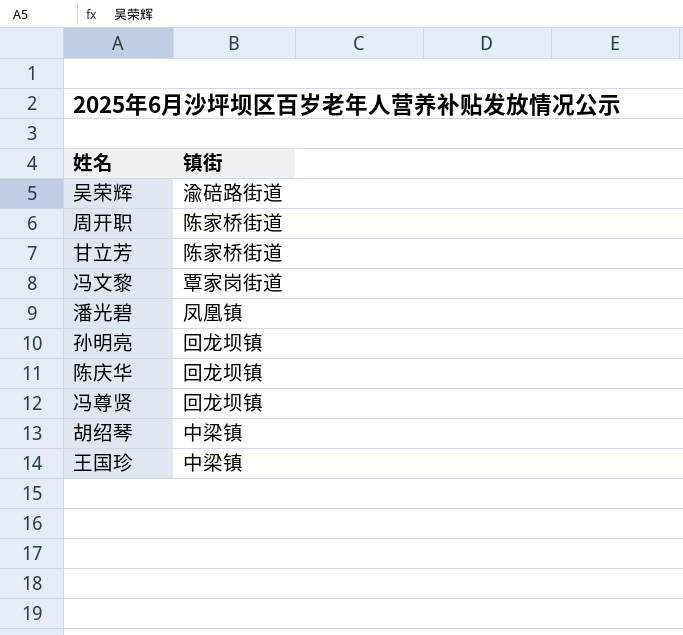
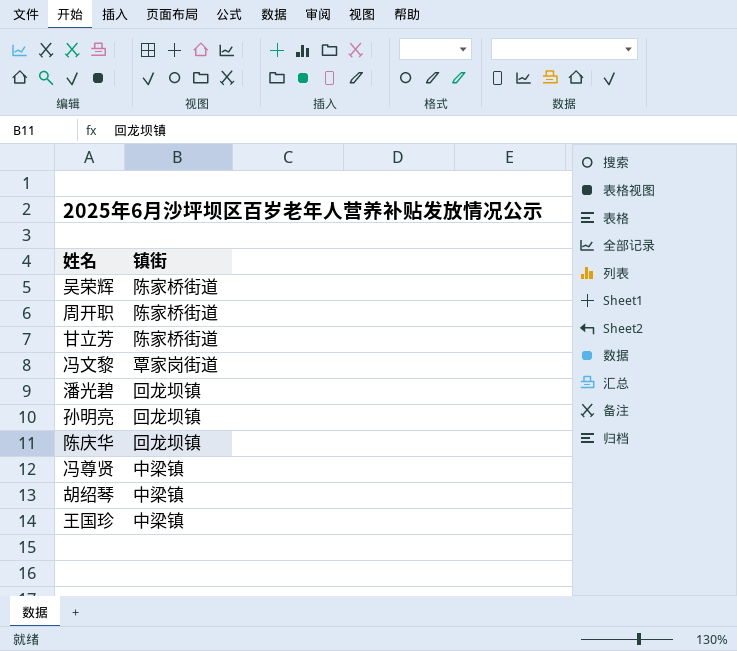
吴荣辉 | 镇街: 渝碚路街道 -> 陈家桥街道
潘光碧 | 镇街: 凤凰镇 -> 回龙坝镇
冯尊贤 | 镇街: 回龙坝镇 -> 中梁镇

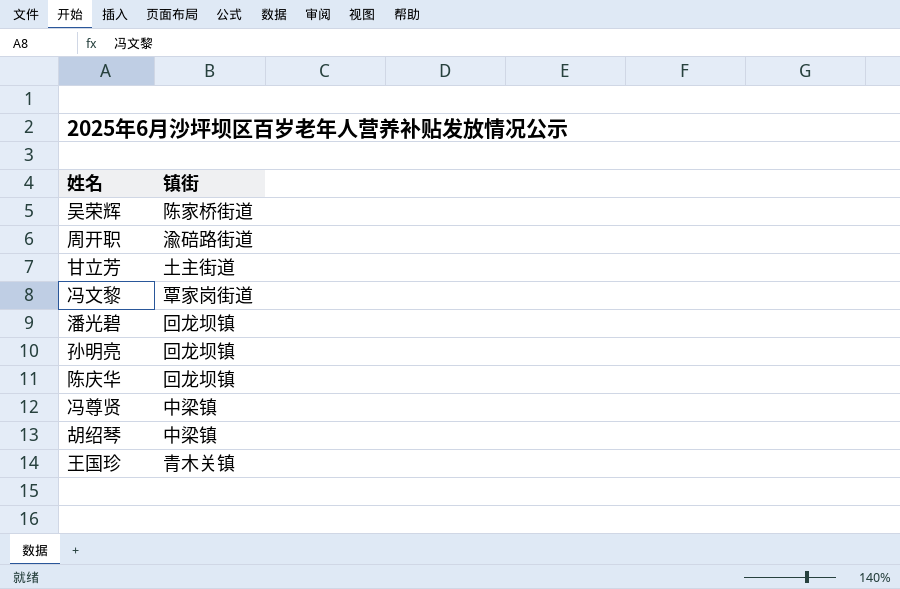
周开职 | 镇街: 陈家桥街道 -> 渝碚路街道
甘立芳 | 镇街: 陈家桥街道 -> 土主街道
王国珍 | 镇街: 中梁镇 -> 青木关镇

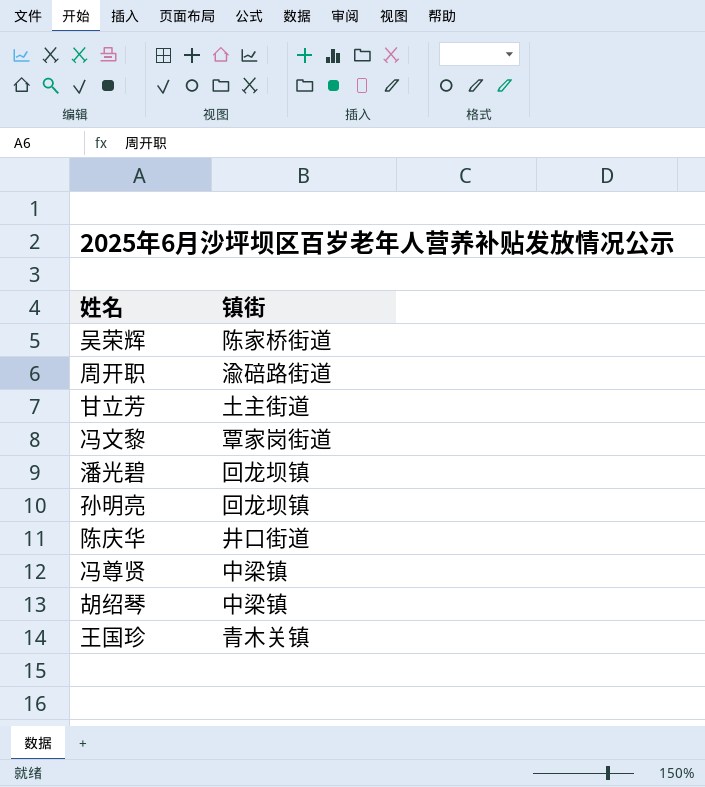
陈庆华 | 镇街: 回龙坝镇 -> 井口街道

